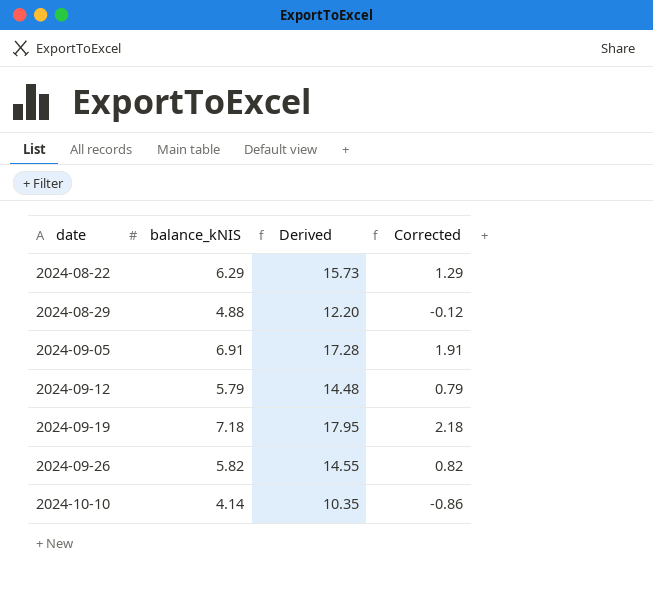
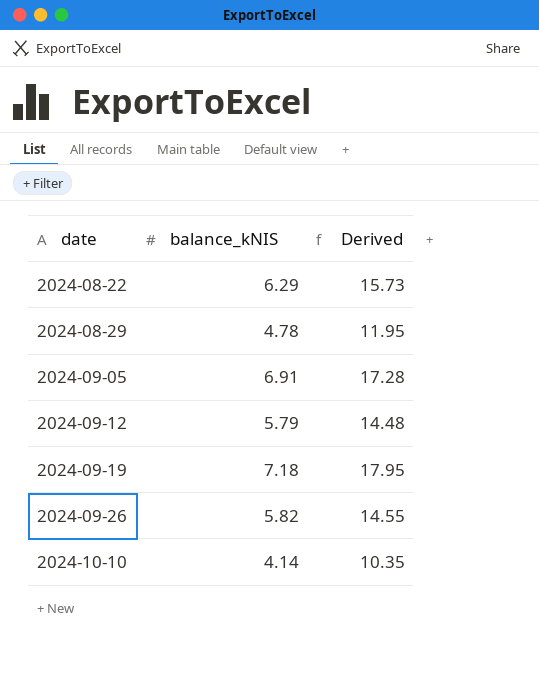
column Corrected | formula: [balance_kNIS] - 5 -> none
2024-08-29 | balance_kNIS: 4.88 -> 4.78
2024-08-29 | Derived: 12.20 -> 11.95

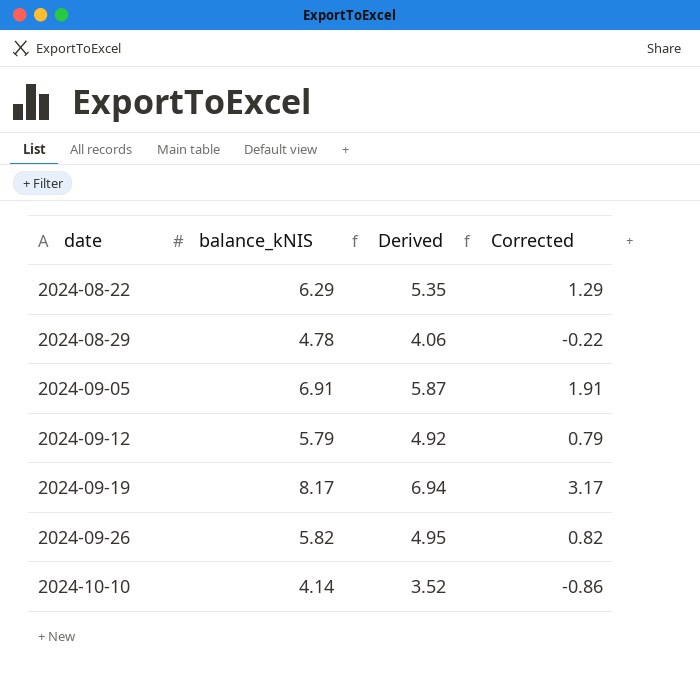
column Derived | formula: [balance_kNIS] * 2.5 -> [balance_kNIS] * 0.85
column Corrected | formula: none -> [balance_kNIS] - 5
2024-09-19 | balance_kNIS: 7.18 -> 8.17

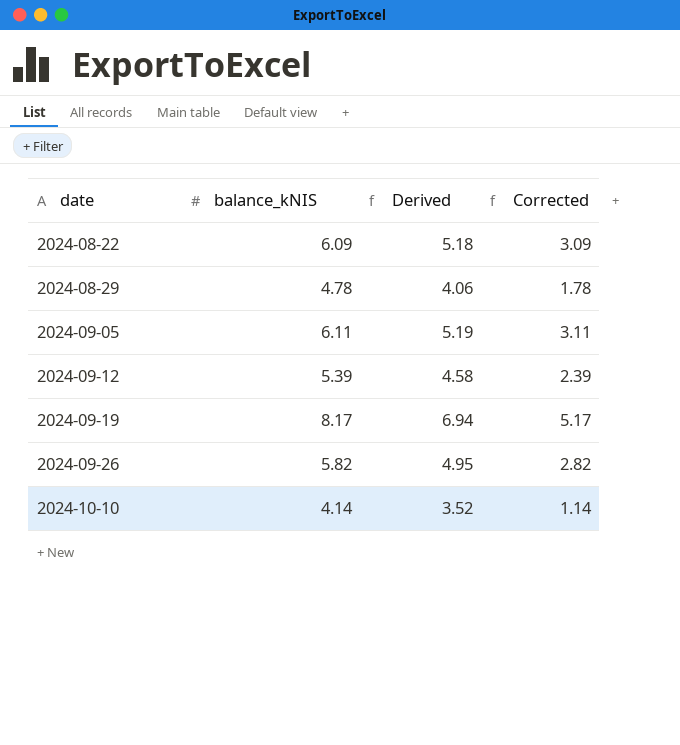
column Corrected | formula: [balance_kNIS] - 5 -> [balance_kNIS] - 3
2024-08-22 | balance_kNIS: 6.29 -> 6.09
2024-08-22 | Derived: 5.35 -> 5.18
2024-09-05 | balance_kNIS: 6.91 -> 6.11
2024-09-05 | Derived: 5.87 -> 5.19
2024-09-12 | balance_kNIS: 5.79 -> 5.39
2024-09-12 | Derived: 4.92 -> 4.58

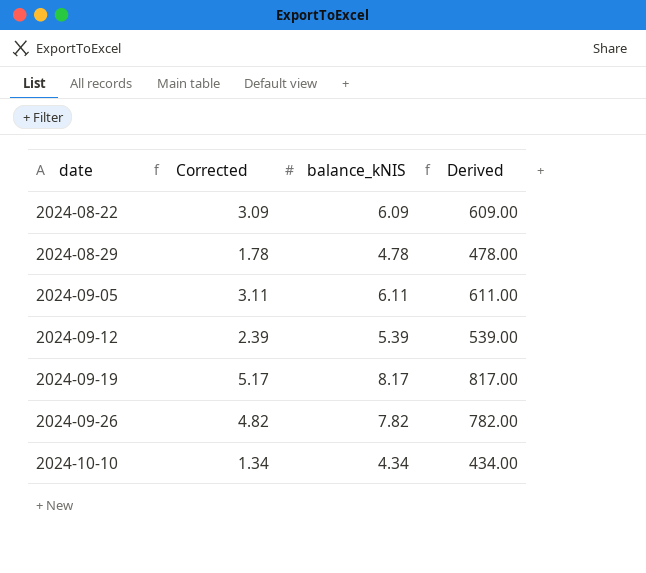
column Corrected | position: 4 -> 2
column Derived | formula: [balance_kNIS] * 0.85 -> [balance_kNIS] * 100
2024-09-26 | Corrected: 2.82 -> 4.82
2024-09-26 | balance_kNIS: 5.82 -> 7.82
2024-10-10 | Corrected: 1.14 -> 1.34
2024-10-10 | balance_kNIS: 4.14 -> 4.34

